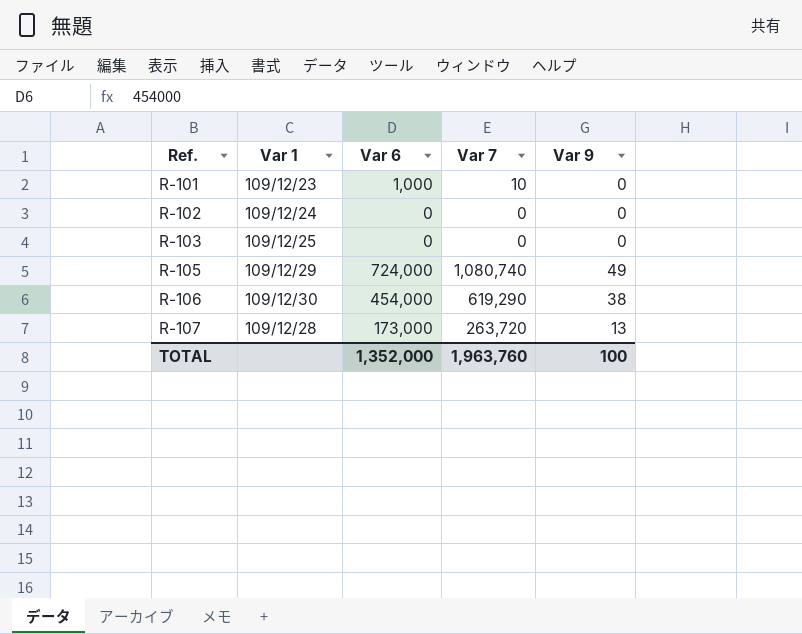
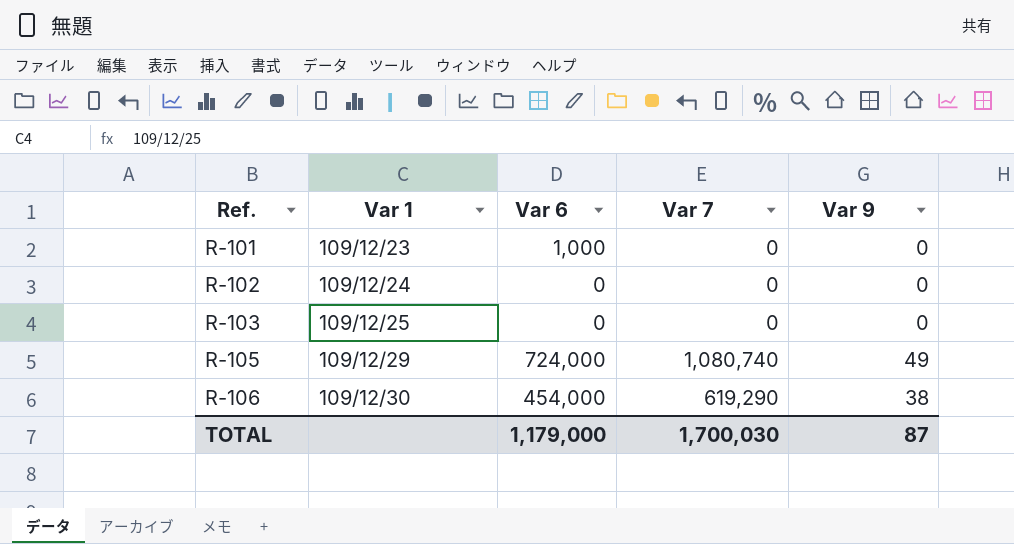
row R-107: 109/12/28 | 173,000 | 263,720 | 13 -> none
R-101 | Var 7: 10 -> 0
TOTAL | Var 6: 1,352,000 -> 1,179,000
TOTAL | Var 7: 1,963,760 -> 1,700,030
TOTAL | Var 9: 100 -> 87

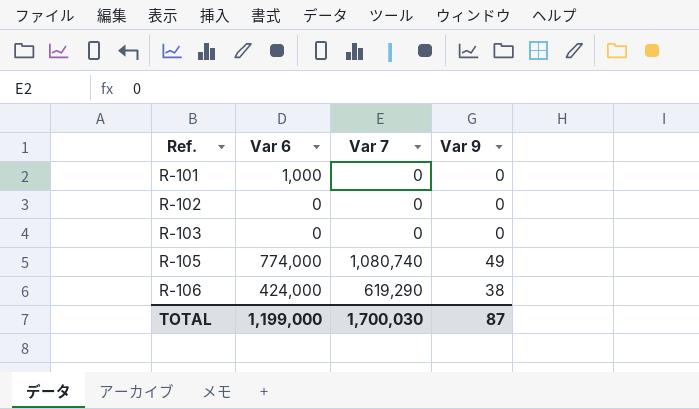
column Var 1 | position: 2 -> none
R-105 | Var 6: 724,000 -> 774,000
R-106 | Var 6: 454,000 -> 424,000
TOTAL | Var 6: 1,179,000 -> 1,199,000

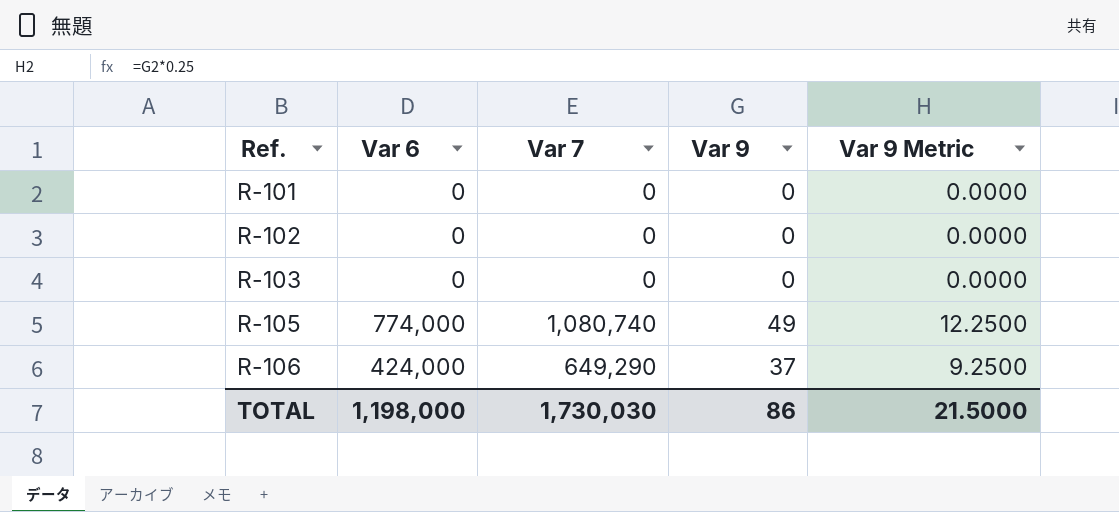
column Var 9 Metric | formula: none -> [Var 9] * 0.25
R-101 | Var 6: 1,000 -> 0
R-106 | Var 7: 619,290 -> 649,290
R-106 | Var 9: 38 -> 37
TOTAL | Var 6: 1,199,000 -> 1,198,000
TOTAL | Var 7: 1,700,030 -> 1,730,030
TOTAL | Var 9: 87 -> 86

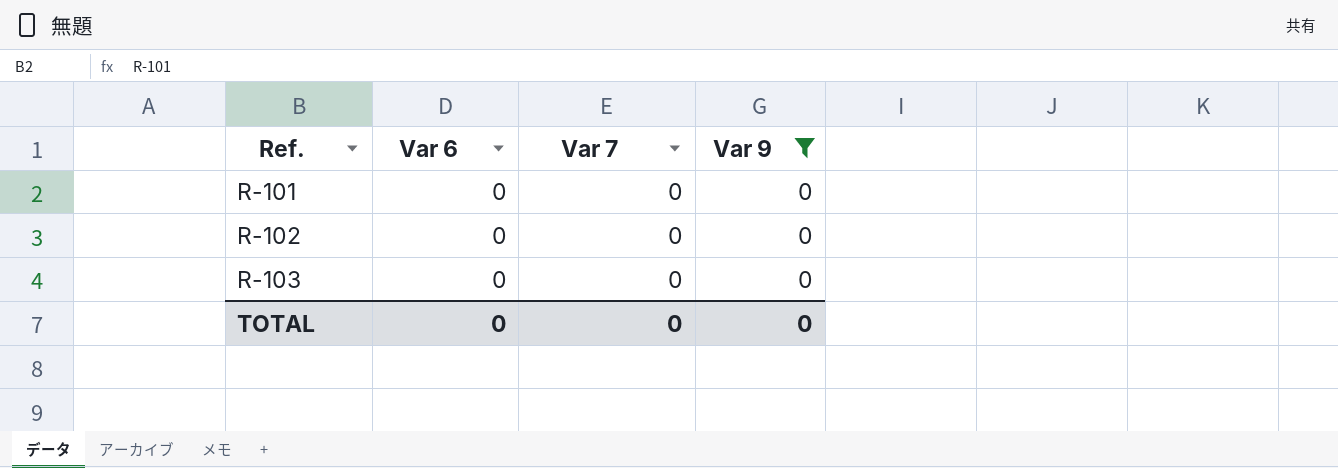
filter: none -> Var 9 = 0
column Var 9 Metric | formula: [Var 9] * 0.25 -> none
TOTAL | Var 6: 1,198,000 -> 0
TOTAL | Var 7: 1,730,030 -> 0
TOTAL | Var 9: 86 -> 0

